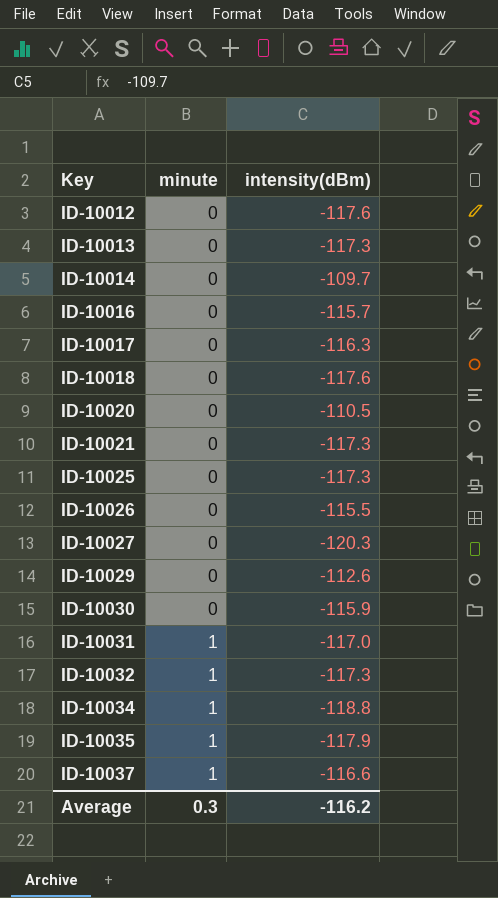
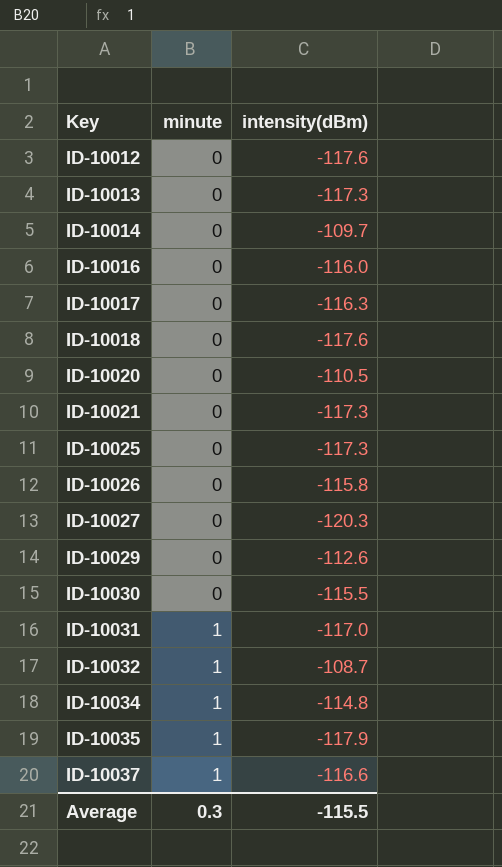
ID-10016 | intensity(dBm): -115.7 -> -116.0
ID-10026 | intensity(dBm): -115.5 -> -115.8
ID-10030 | intensity(dBm): -115.9 -> -115.5
ID-10032 | intensity(dBm): -117.3 -> -108.7
ID-10034 | intensity(dBm): -118.8 -> -114.8
Average | intensity(dBm): -116.2 -> -115.5

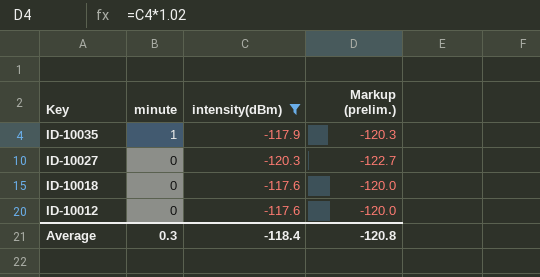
filter: none -> intensity(dBm) <= -117.6
row order: Key ascending -> Key descending
column Markup (prelim.) | formula: none -> [intensity(dBm)] * 1.02
Average | intensity(dBm): -115.5 -> -118.4

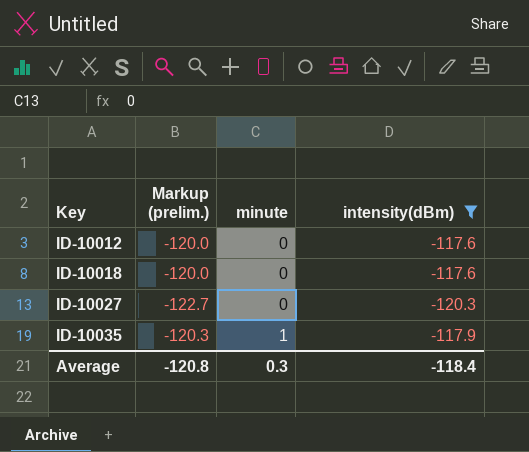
row order: Key descending -> Key ascending
column Markup (prelim.) | position: 4 -> 2

